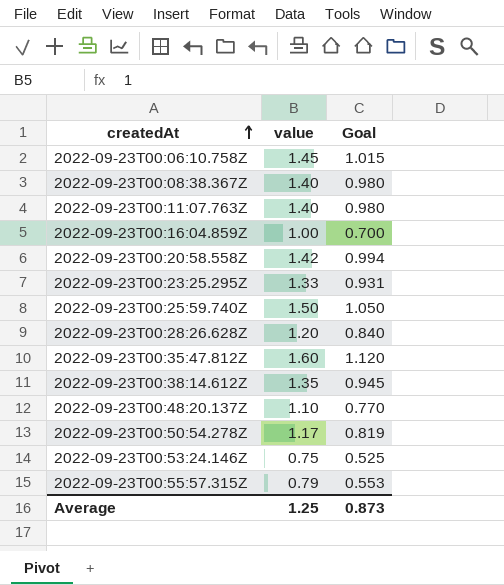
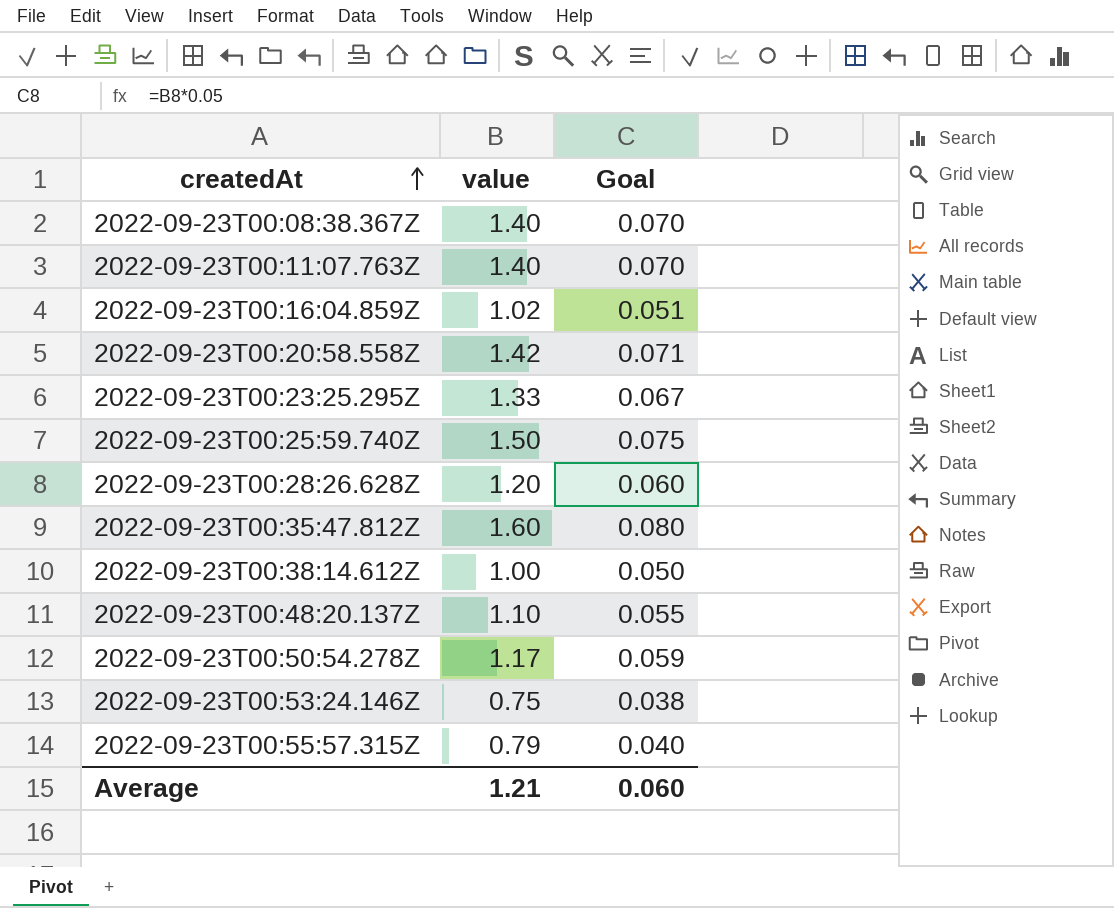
column Goal | formula: [value] * 0.7 -> [value] * 0.05
row 2022-09-23T00:06:10.758Z: 1.45 | 1.015 -> none
2022-09-23T00:16:04.859Z | value: 1.00 -> 1.02
2022-09-23T00:38:14.612Z | value: 1.35 -> 1.00
Average | value: 1.25 -> 1.21
Average | Goal: 0.873 -> 0.060

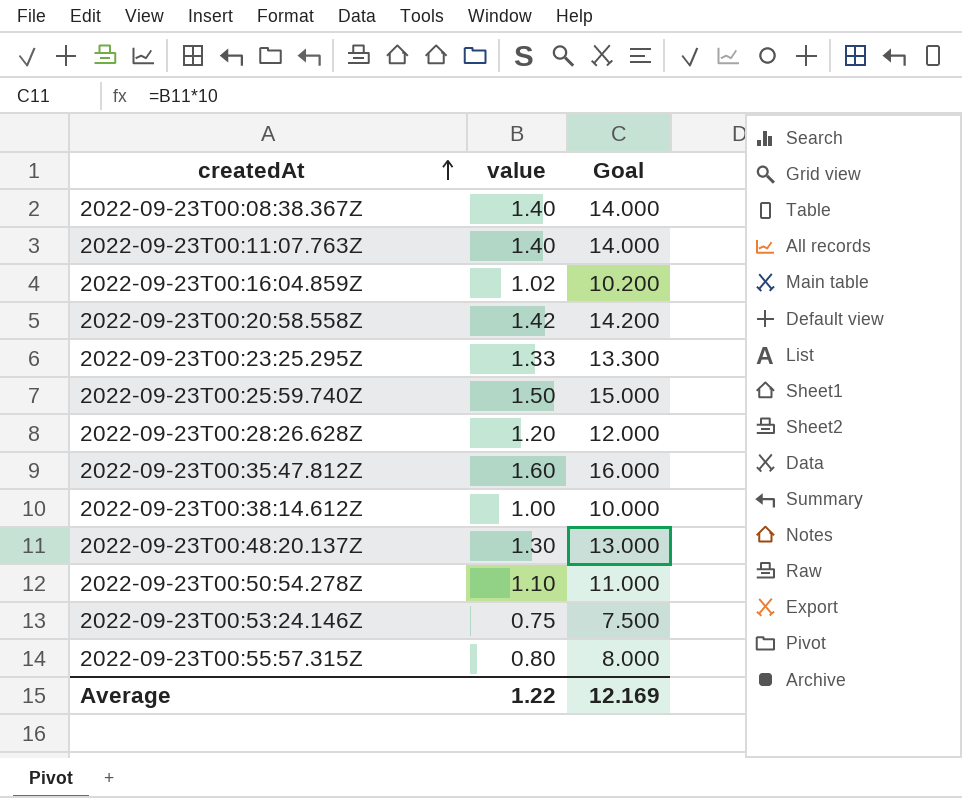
column Goal | formula: [value] * 0.05 -> [value] * 10
2022-09-23T00:48:20.137Z | value: 1.10 -> 1.30
2022-09-23T00:50:54.278Z | value: 1.17 -> 1.10
2022-09-23T00:55:57.315Z | value: 0.79 -> 0.80
Average | value: 1.21 -> 1.22
Average | Goal: 0.060 -> 12.169

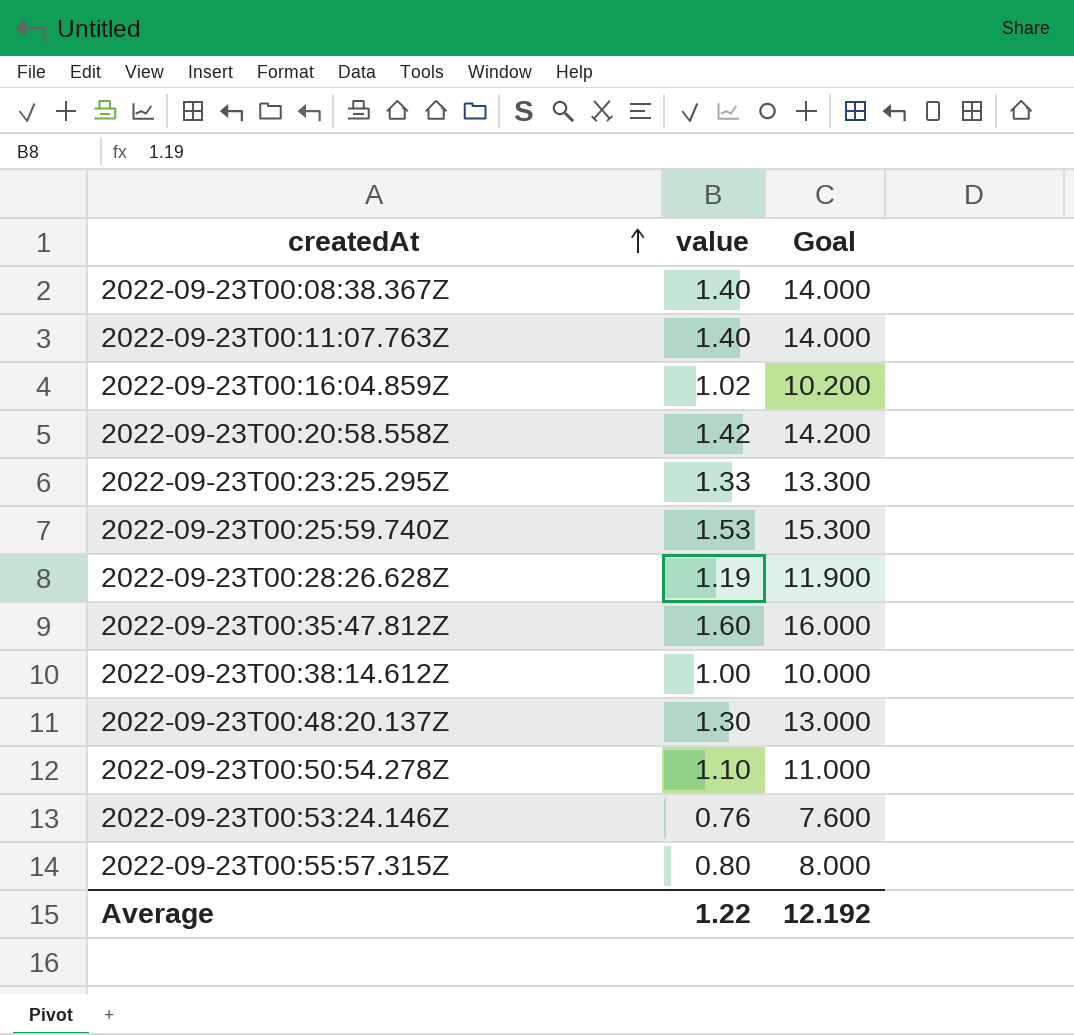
2022-09-23T00:25:59.740Z | value: 1.50 -> 1.53
2022-09-23T00:25:59.740Z | Goal: 15.000 -> 15.300
2022-09-23T00:28:26.628Z | value: 1.20 -> 1.19
2022-09-23T00:28:26.628Z | Goal: 12.000 -> 11.900
2022-09-23T00:53:24.146Z | value: 0.75 -> 0.76
2022-09-23T00:53:24.146Z | Goal: 7.500 -> 7.600
Average | Goal: 12.169 -> 12.192

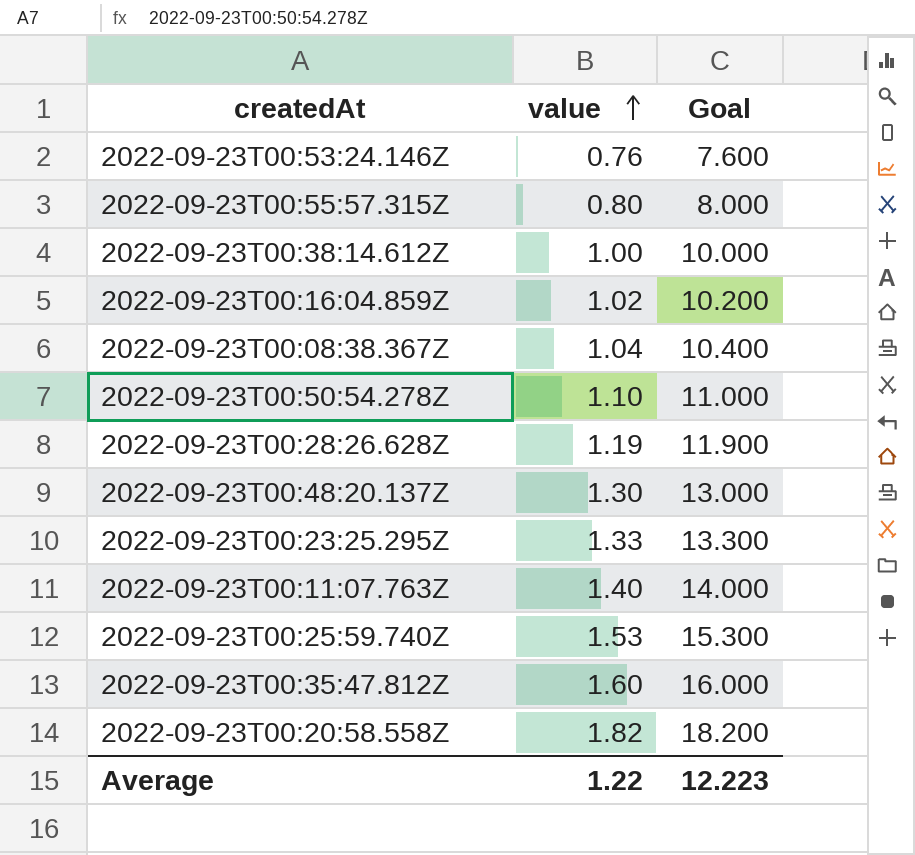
row order: createdAt ascending -> value ascending
2022-09-23T00:08:38.367Z | value: 1.40 -> 1.04
2022-09-23T00:08:38.367Z | Goal: 14.000 -> 10.400
2022-09-23T00:20:58.558Z | value: 1.42 -> 1.82
2022-09-23T00:20:58.558Z | Goal: 14.200 -> 18.200
Average | Goal: 12.192 -> 12.223

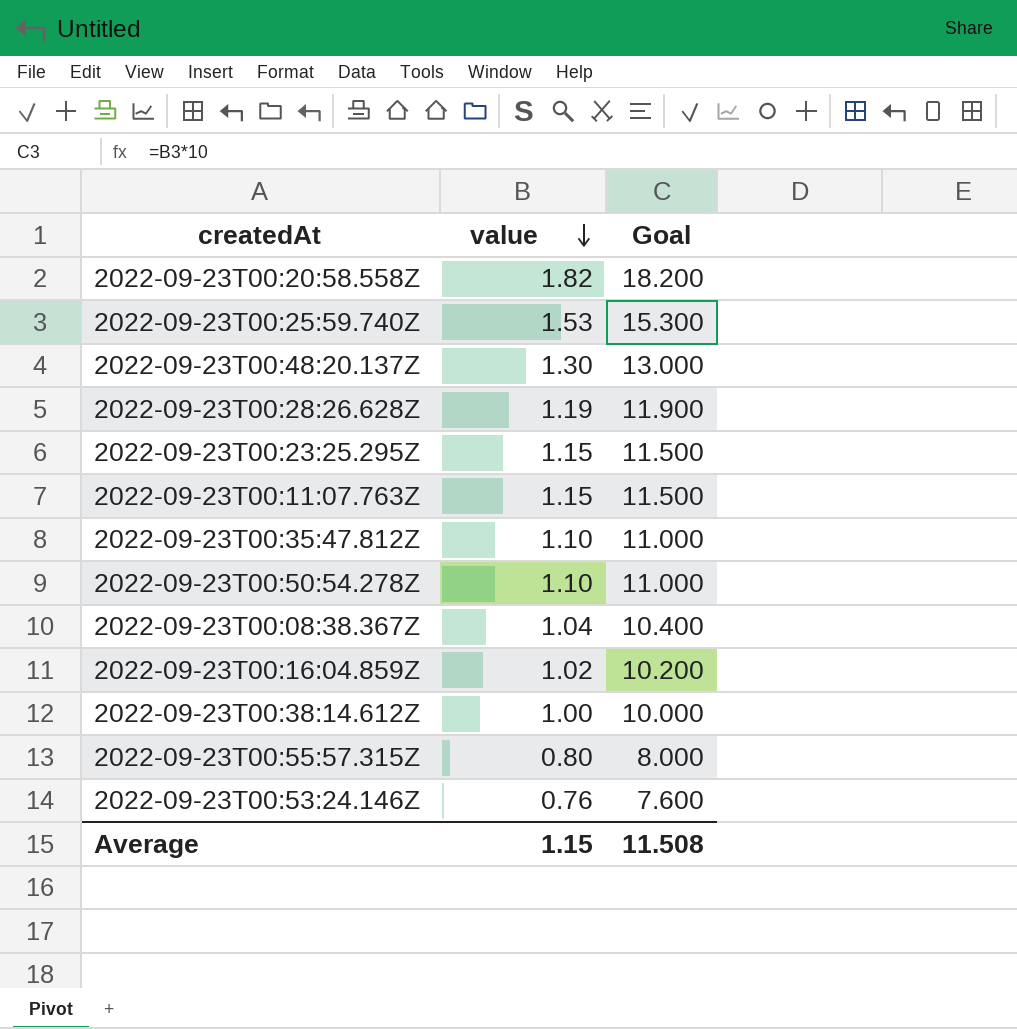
row order: value ascending -> value descending
2022-09-23T00:23:25.295Z | value: 1.33 -> 1.15
2022-09-23T00:23:25.295Z | Goal: 13.300 -> 11.500
2022-09-23T00:11:07.763Z | value: 1.40 -> 1.15
2022-09-23T00:11:07.763Z | Goal: 14.000 -> 11.500
2022-09-23T00:35:47.812Z | value: 1.60 -> 1.10
2022-09-23T00:35:47.812Z | Goal: 16.000 -> 11.000
Average | value: 1.22 -> 1.15
Average | Goal: 12.223 -> 11.508

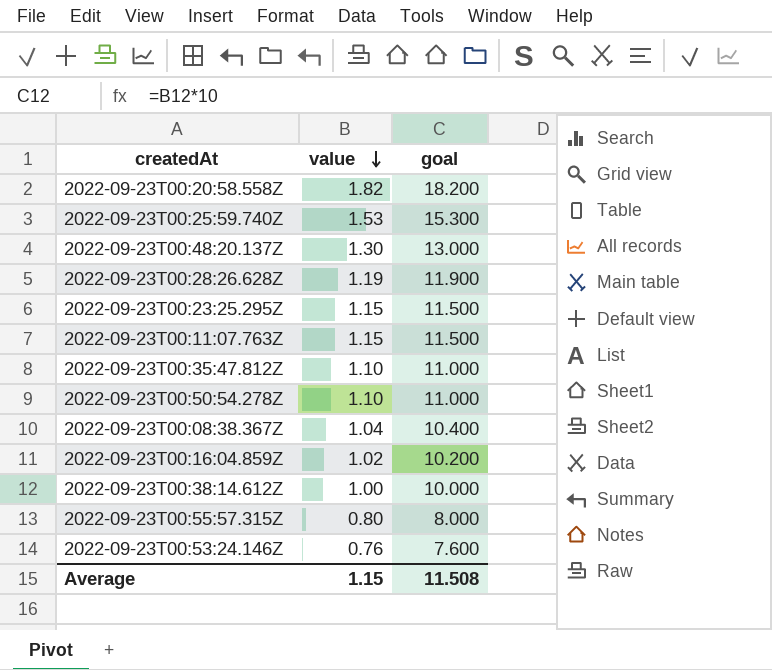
column name: Goal -> goal

